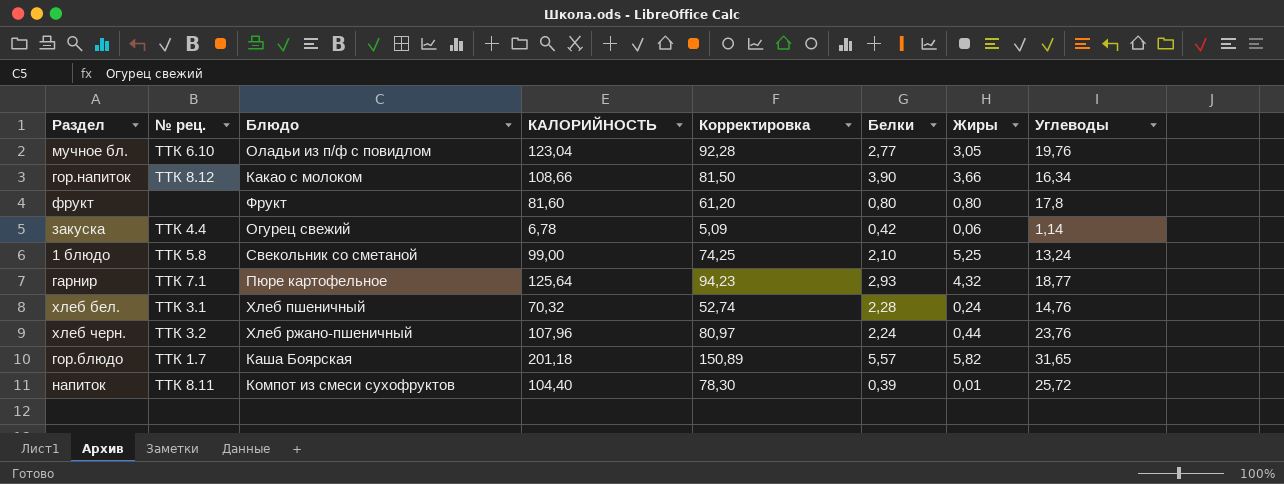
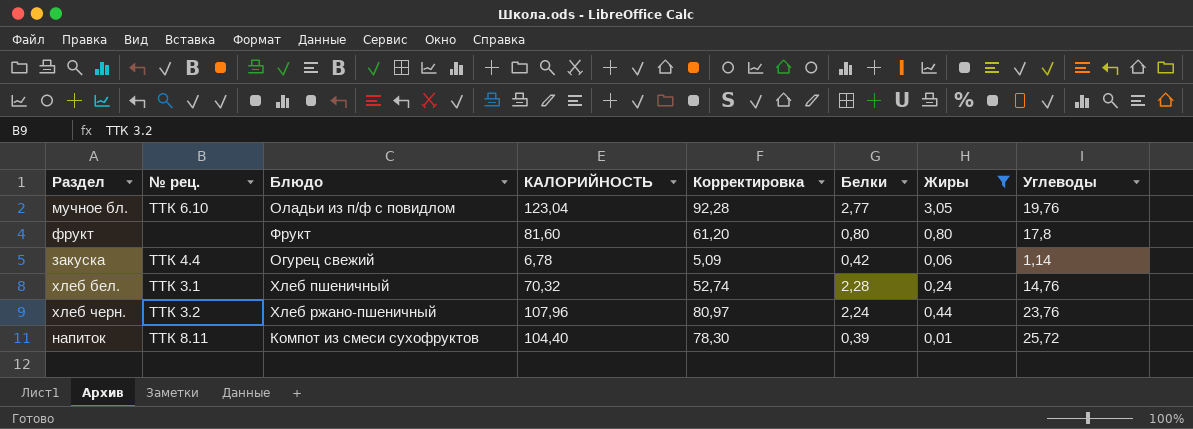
filter: none -> Жиры <= 3,05

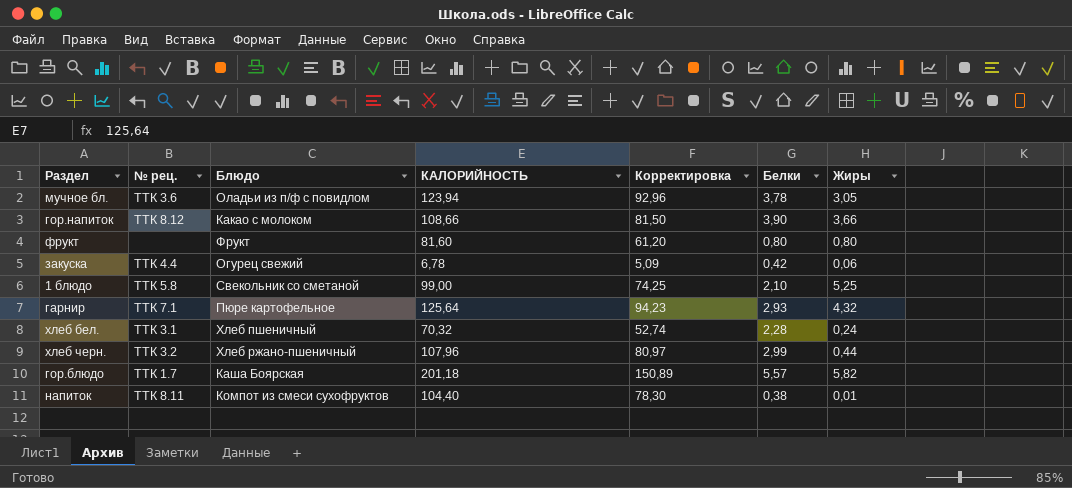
filter: Жиры <= 3,05 -> none
column Углеводы | position: 8 -> none
мучное бл. | № рец.: ТТК 6.10 -> ТТК 3.6
мучное бл. | КАЛОРИЙНОСТЬ: 123,04 -> 123,94
мучное бл. | Корректировка: 92,28 -> 92,96
мучное бл. | Белки: 2,77 -> 3,78
хлеб черн. | Белки: 2,24 -> 2,99
напиток | Белки: 0,39 -> 0,38

